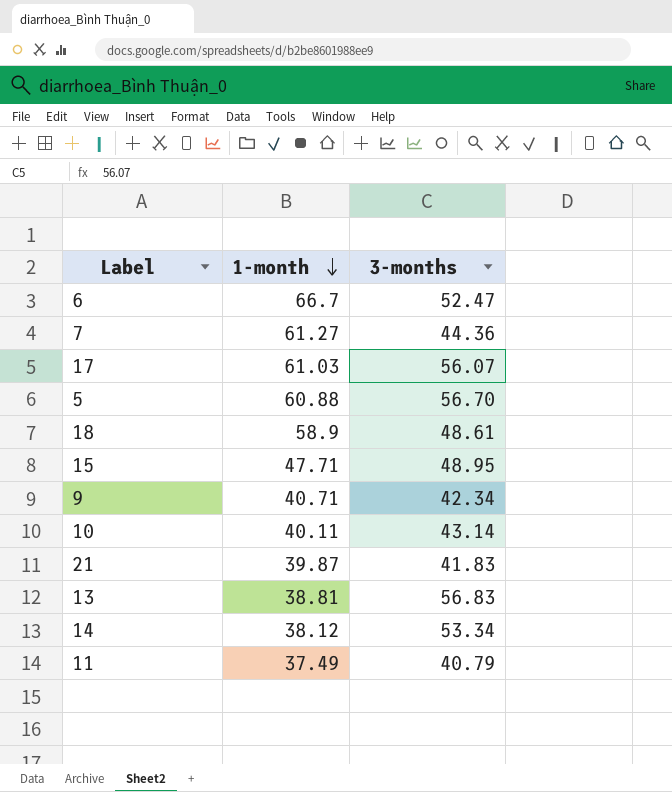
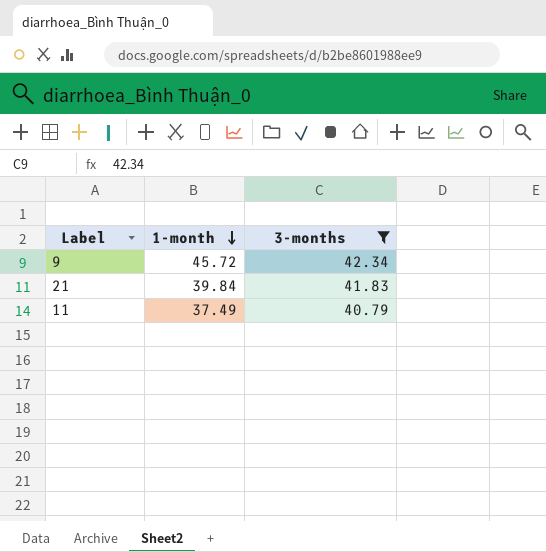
filter: none -> 3-months <= 42.34
9 | 1-month: 40.71 -> 45.72
21 | 1-month: 39.87 -> 39.84

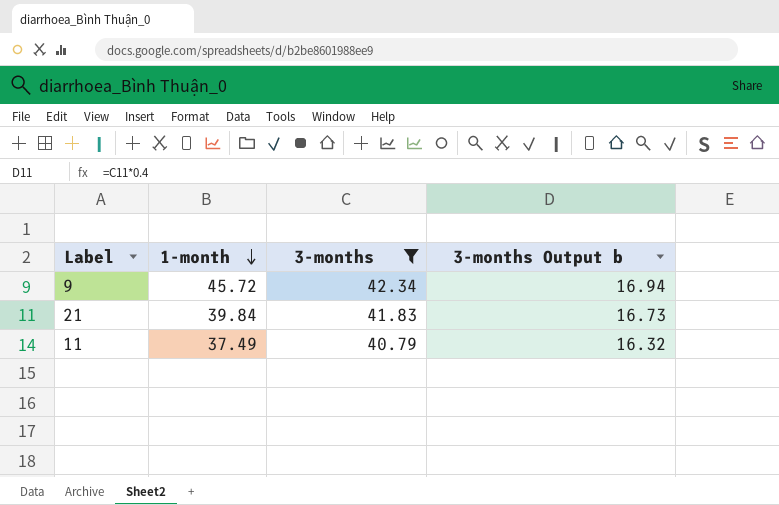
column 3-months Output b | formula: none -> [3-months] * 0.4

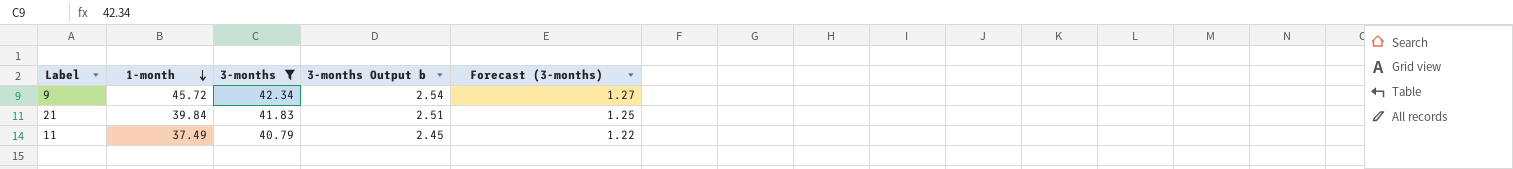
column 3-months Output b | formula: [3-months] * 0.4 -> [3-months] * 0.06
column Forecast (3-months) | formula: none -> [3-months] * 0.03

